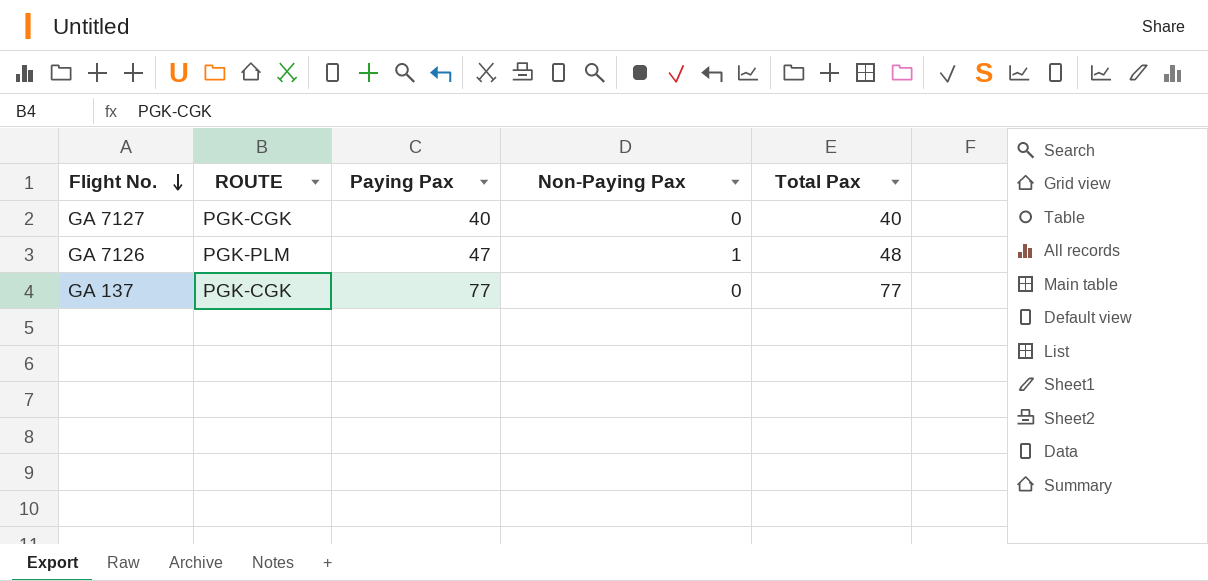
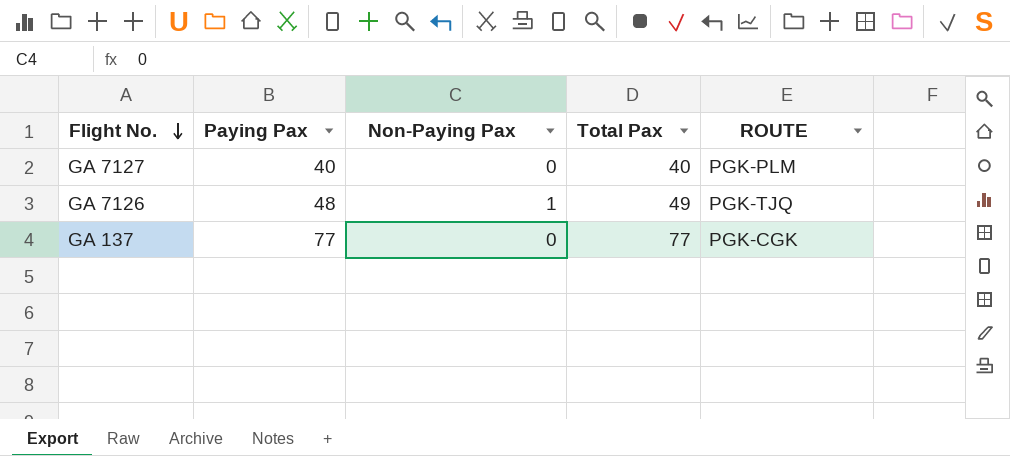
column ROUTE | position: 2 -> 5
GA 7127 | ROUTE: PGK-CGK -> PGK-PLM
GA 7126 | Paying Pax: 47 -> 48
GA 7126 | Total Pax: 48 -> 49
GA 7126 | ROUTE: PGK-PLM -> PGK-TJQ

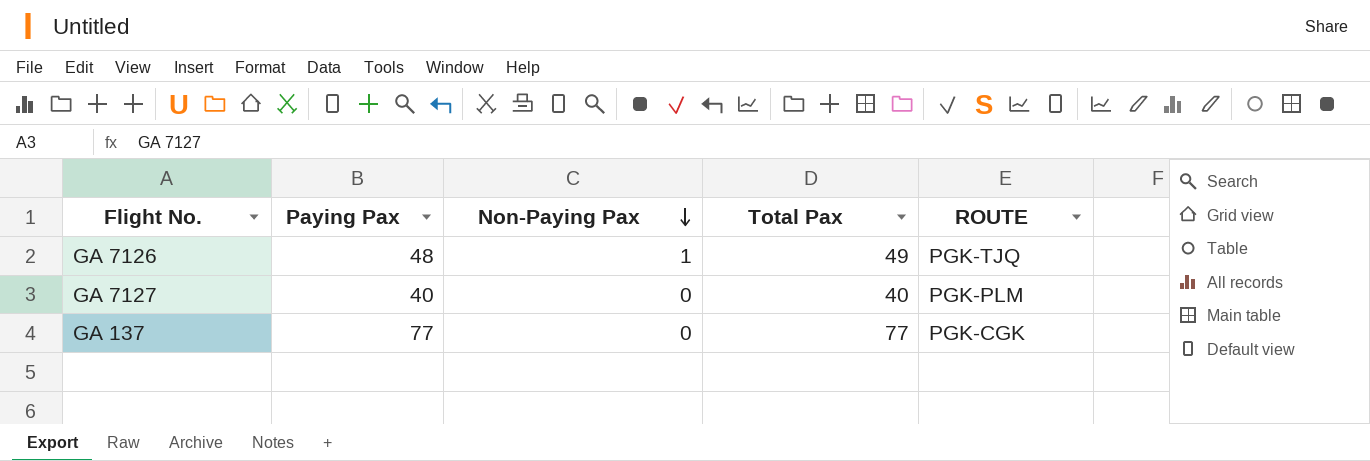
row order: Flight No. descending -> Non-Paying Pax descending

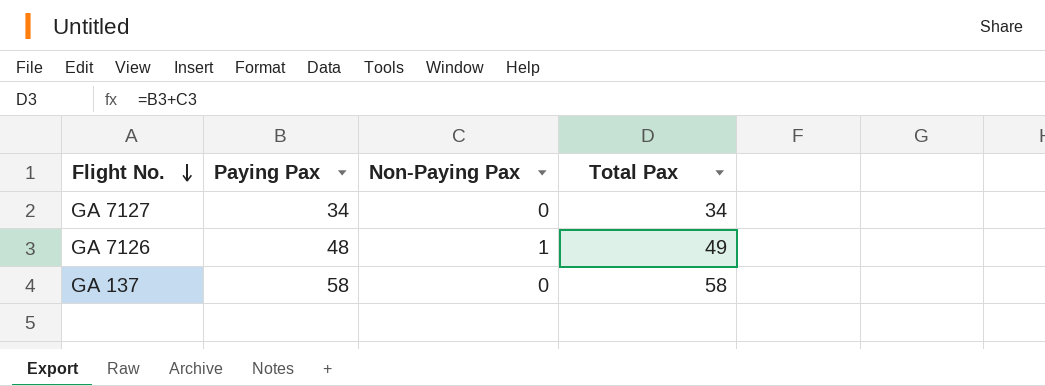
row order: Non-Paying Pax descending -> Flight No. descending
column ROUTE | position: 5 -> none
GA 7127 | Paying Pax: 40 -> 34
GA 7127 | Total Pax: 40 -> 34
GA 137 | Paying Pax: 77 -> 58
GA 137 | Total Pax: 77 -> 58

